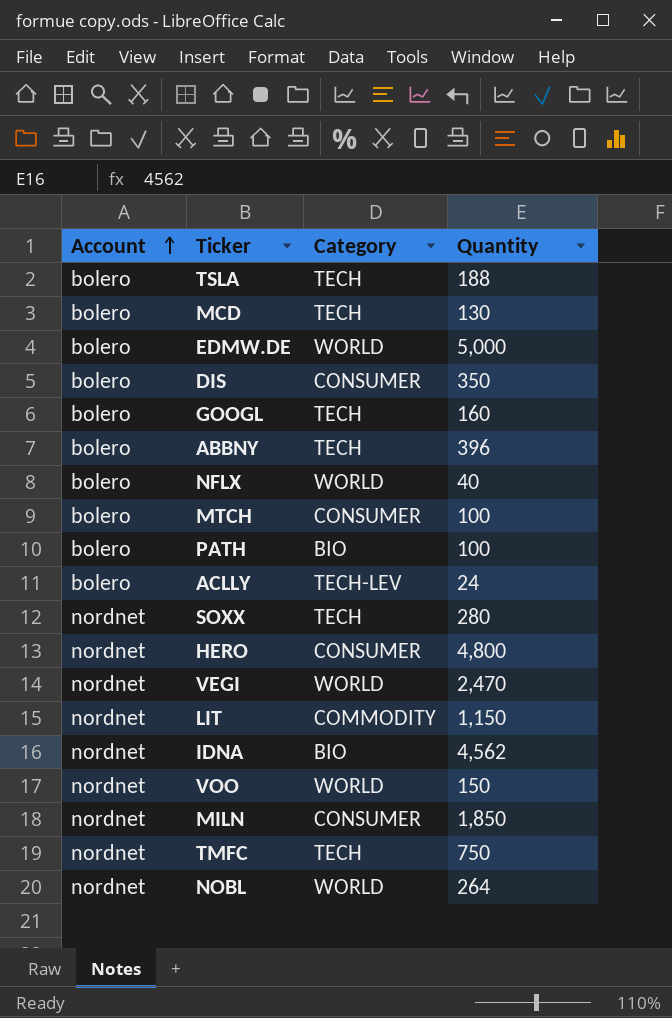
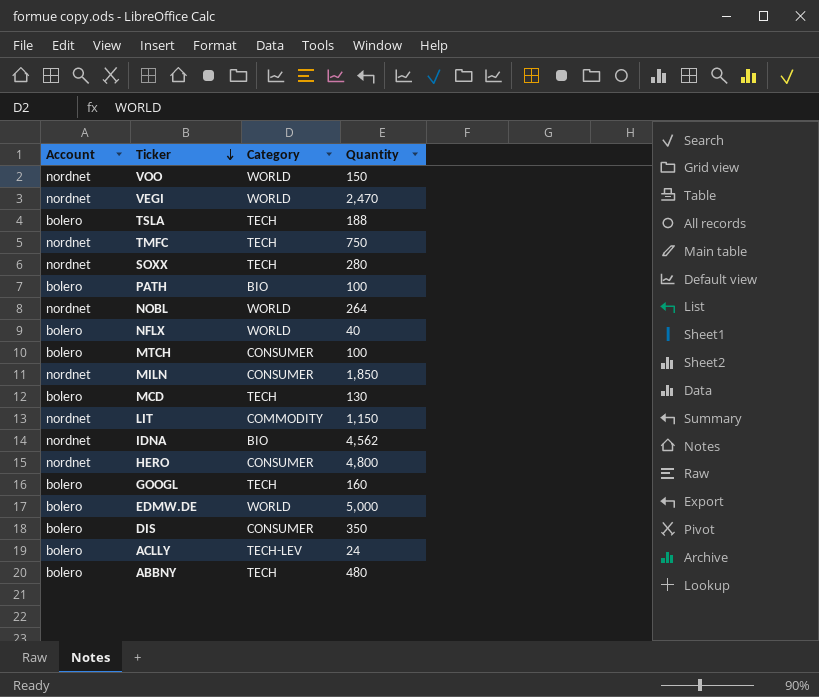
row order: Account ascending -> Ticker descending
ABBNY | Quantity: 396 -> 480

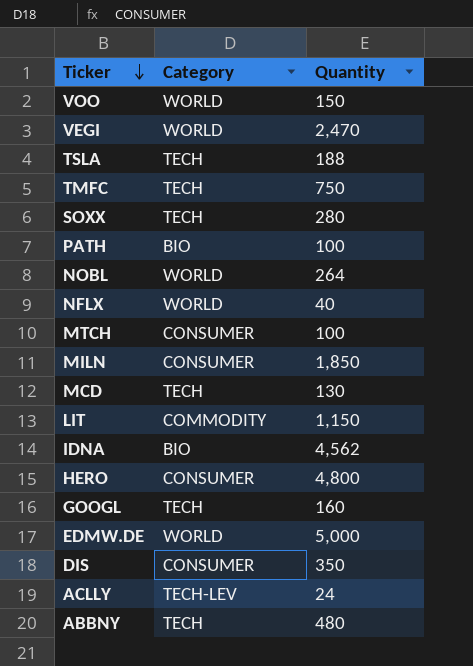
column Account | position: 1 -> none

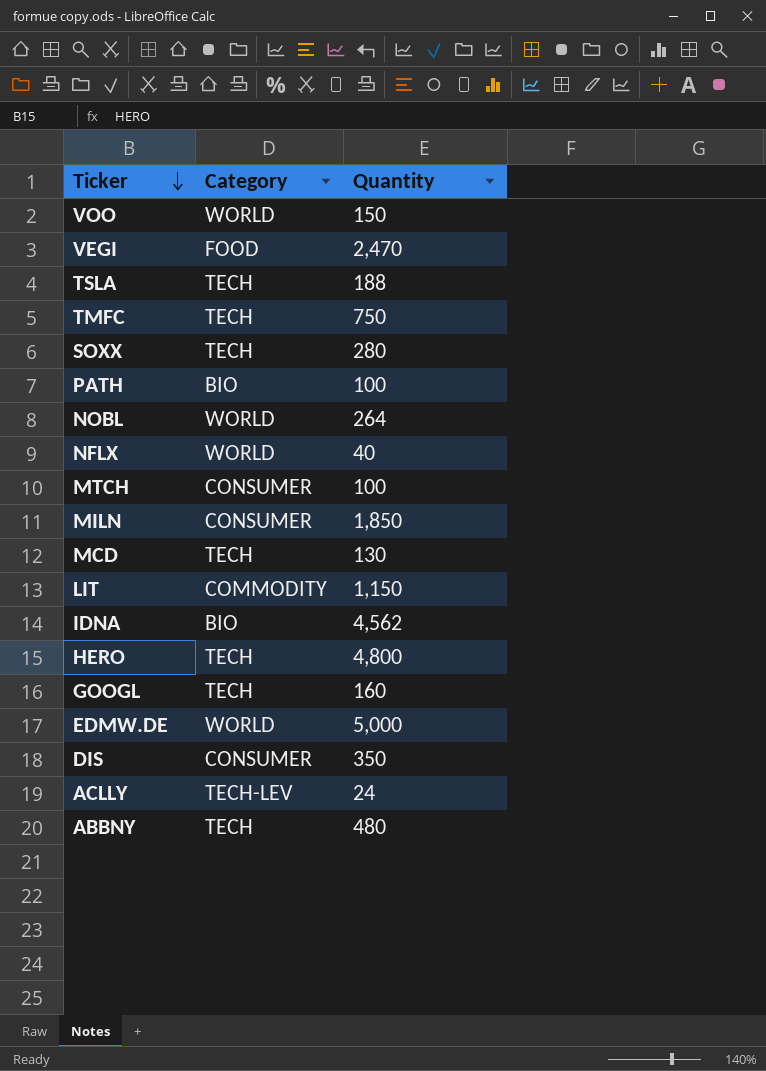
VEGI | Category: WORLD -> FOOD
HERO | Category: CONSUMER -> TECH

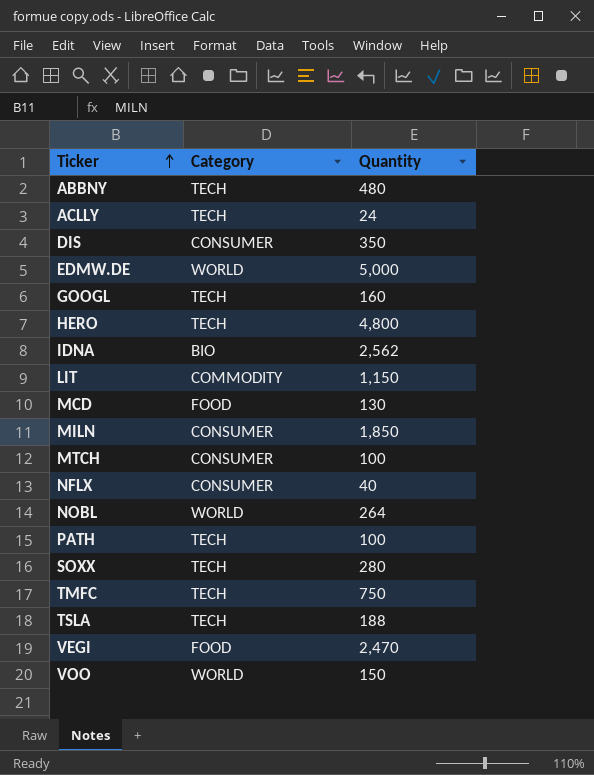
row order: Ticker descending -> Ticker ascending
ACLLY | Category: TECH-LEV -> TECH
IDNA | Quantity: 4,562 -> 2,562
MCD | Category: TECH -> FOOD
NFLX | Category: WORLD -> CONSUMER
PATH | Category: BIO -> TECH

